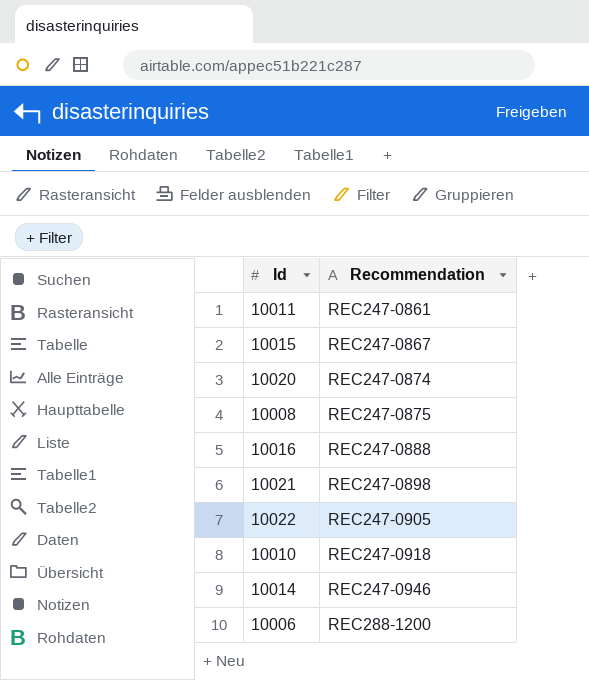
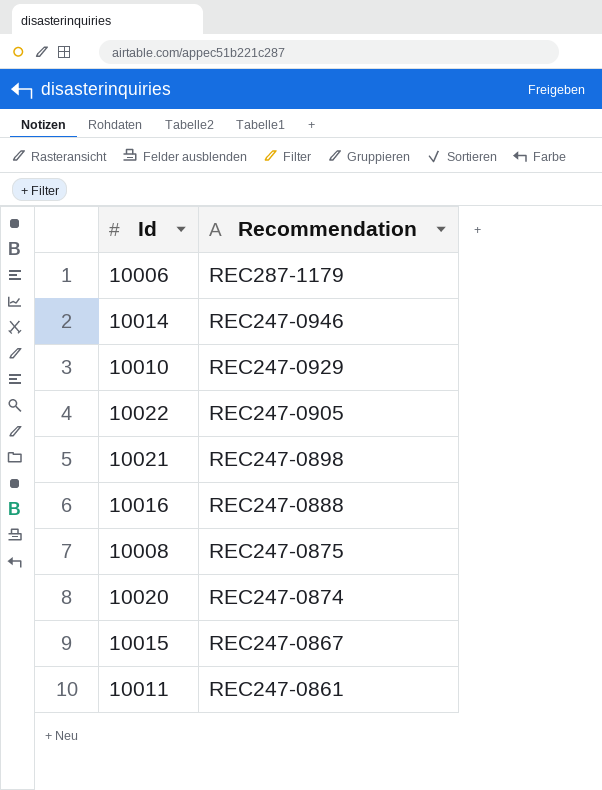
row order: Recommendation ascending -> Recommendation descending
10006 | Recommendation: REC288-1200 -> REC287-1179
10010 | Recommendation: REC247-0918 -> REC247-0929

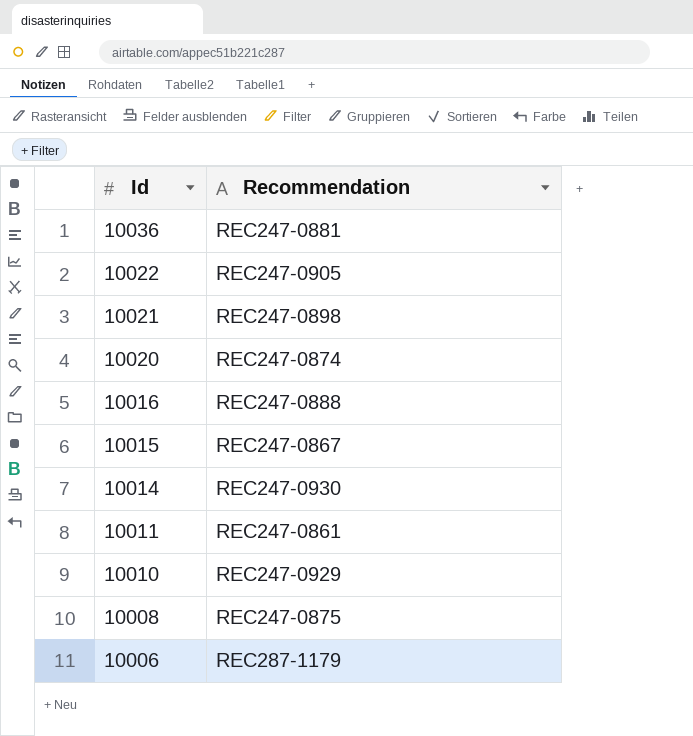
row order: Recommendation descending -> Id descending
row 10036: none -> REC247-0881
10014 | Recommendation: REC247-0946 -> REC247-0930

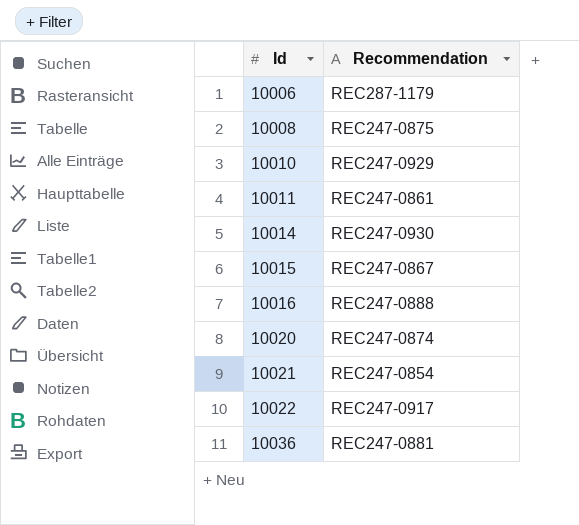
row order: Id descending -> Id ascending
10021 | Recommendation: REC247-0898 -> REC247-0854
10022 | Recommendation: REC247-0905 -> REC247-0917

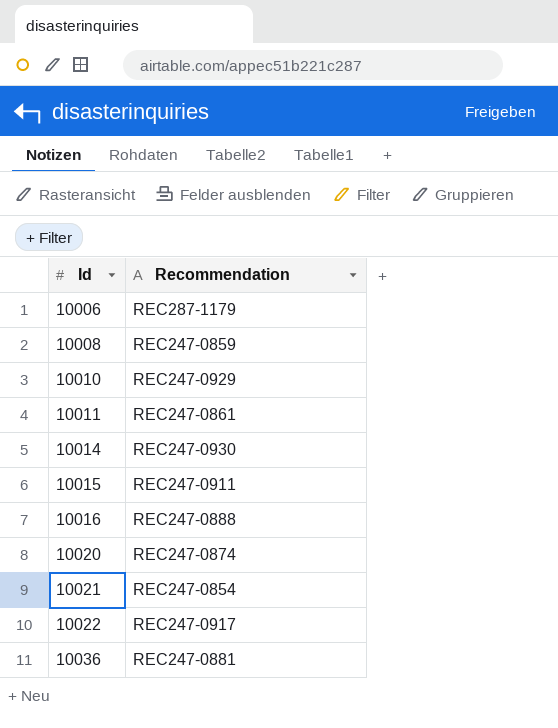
10008 | Recommendation: REC247-0875 -> REC247-0859
10015 | Recommendation: REC247-0867 -> REC247-0911

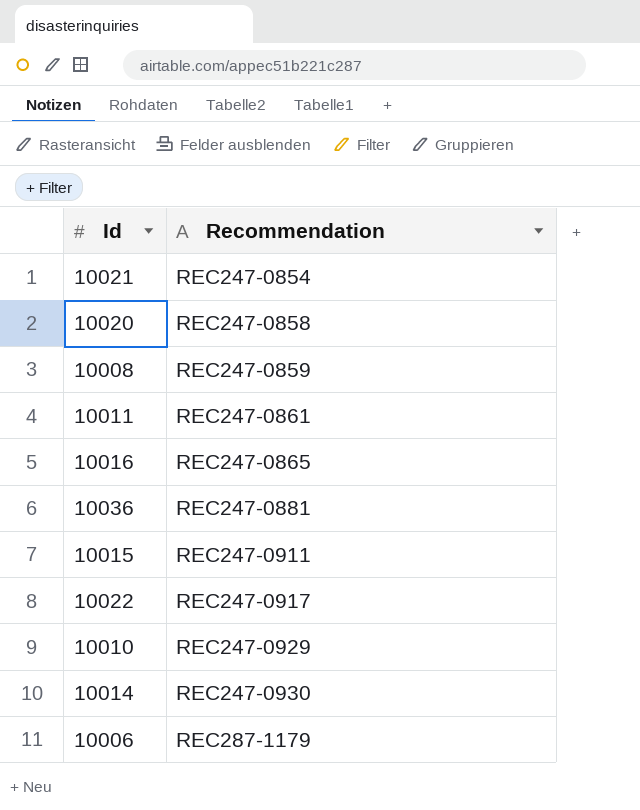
row order: Id ascending -> Recommendation ascending
10020 | Recommendation: REC247-0874 -> REC247-0858
10016 | Recommendation: REC247-0888 -> REC247-0865

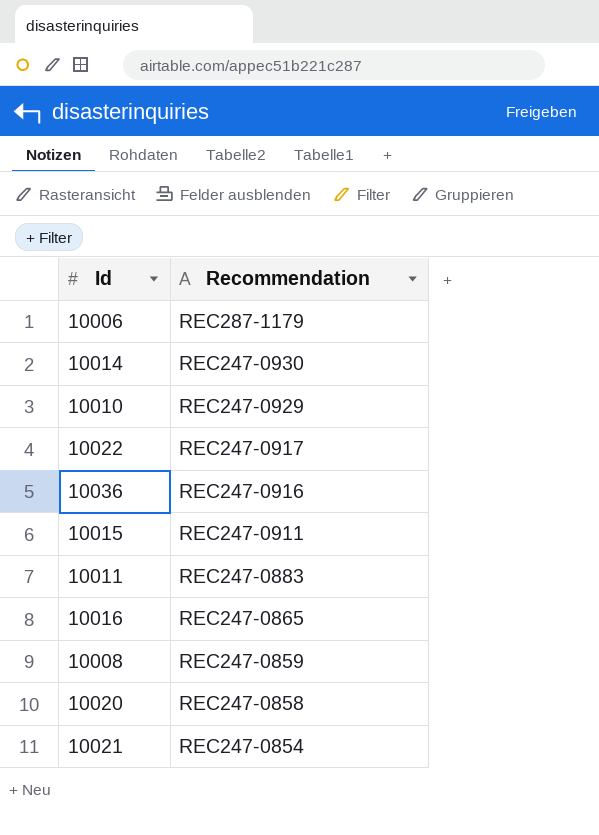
row order: Recommendation ascending -> Recommendation descending
10036 | Recommendation: REC247-0881 -> REC247-0916
10011 | Recommendation: REC247-0861 -> REC247-0883

